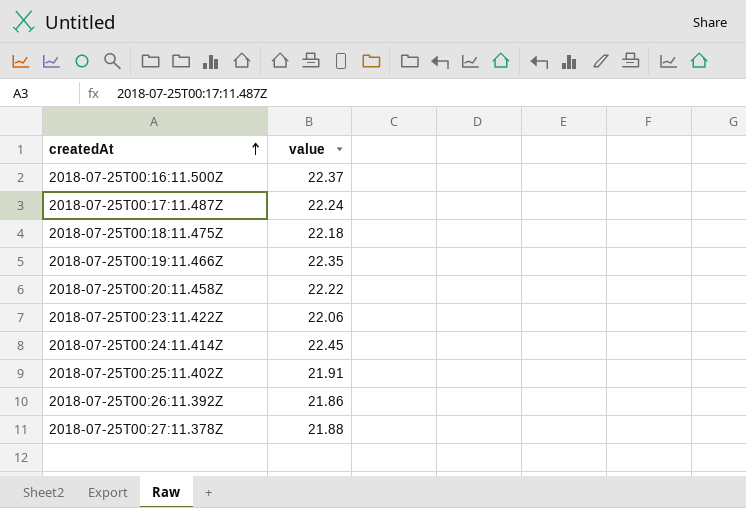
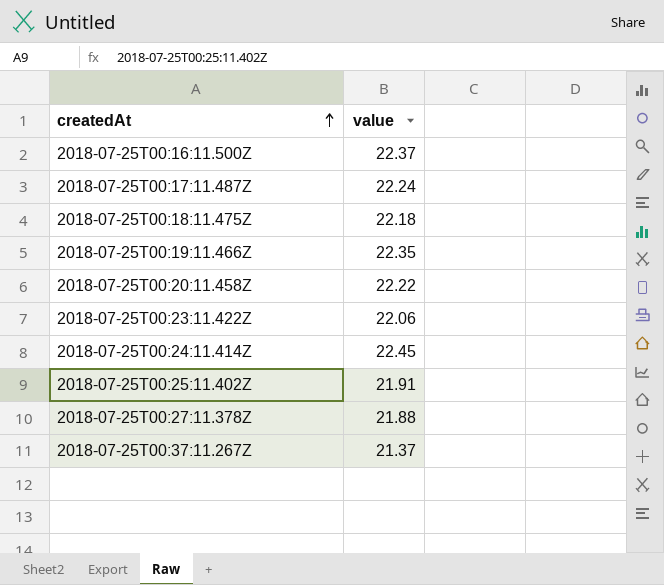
row 2018-07-25T00:26:11.392Z: 21.86 -> none
row 2018-07-25T00:37:11.267Z: none -> 21.37

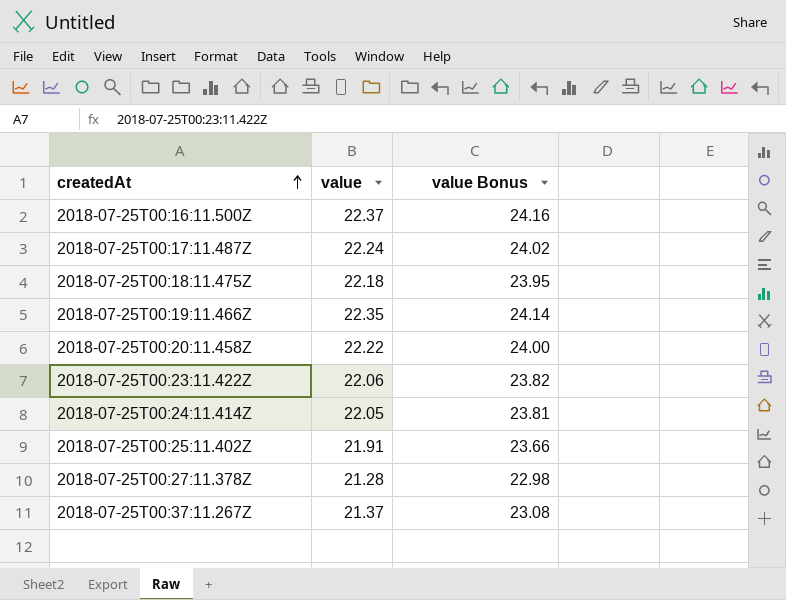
column value Bonus | formula: none -> [value] * 1.08
2018-07-25T00:24:11.414Z | value: 22.45 -> 22.05
2018-07-25T00:27:11.378Z | value: 21.88 -> 21.28

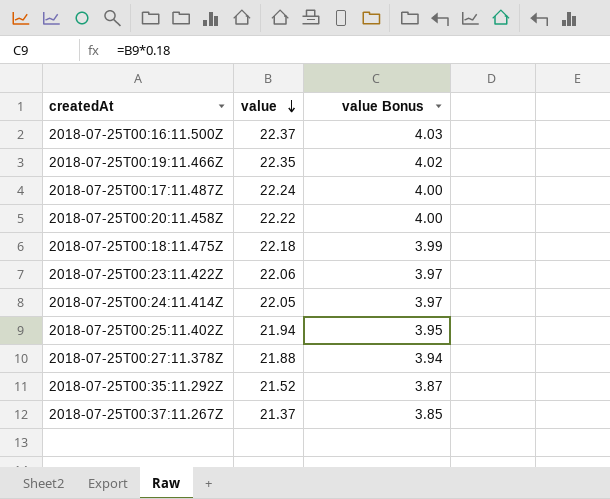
row order: createdAt ascending -> value descending
column value Bonus | formula: [value] * 1.08 -> [value] * 0.18
2018-07-25T00:25:11.402Z | value: 21.91 -> 21.94
2018-07-25T00:27:11.378Z | value: 21.28 -> 21.88
row 2018-07-25T00:35:11.292Z: none -> 21.52 | 3.87

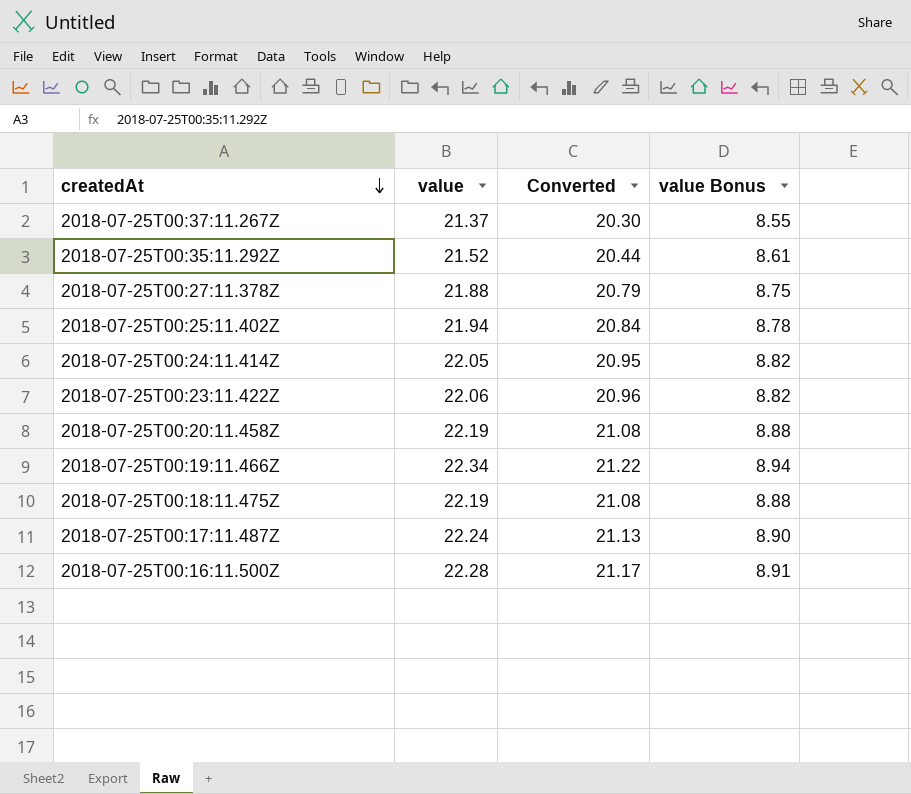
row order: value descending -> createdAt descending
column Converted | formula: none -> [value] * 0.95
column value Bonus | formula: [value] * 0.18 -> [value] * 0.4
2018-07-25T00:20:11.458Z | value: 22.22 -> 22.19
2018-07-25T00:19:11.466Z | value: 22.35 -> 22.34
2018-07-25T00:18:11.475Z | value: 22.18 -> 22.19
2018-07-25T00:16:11.500Z | value: 22.37 -> 22.28

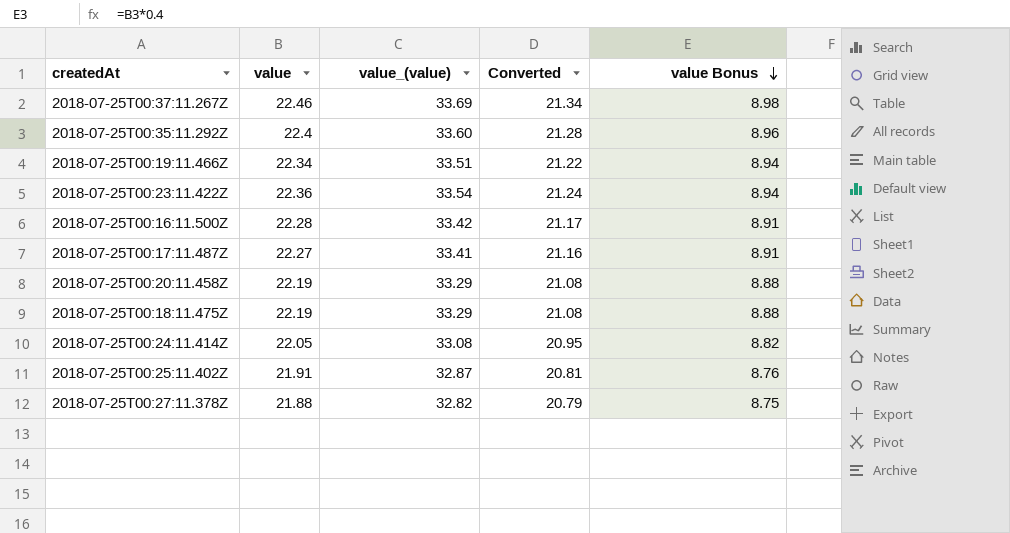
row order: createdAt descending -> value Bonus descending
column value_(value) | formula: none -> [value] * 1.5
2018-07-25T00:37:11.267Z | value: 21.37 -> 22.46
2018-07-25T00:37:11.267Z | Converted: 20.30 -> 21.34
2018-07-25T00:37:11.267Z | value Bonus: 8.55 -> 8.98
2018-07-25T00:35:11.292Z | value: 21.52 -> 22.4
2018-07-25T00:35:11.292Z | Converted: 20.44 -> 21.28
2018-07-25T00:35:11.292Z | value Bonus: 8.61 -> 8.96
2018-07-25T00:23:11.422Z | value: 22.06 -> 22.36
2018-07-25T00:23:11.422Z | Converted: 20.96 -> 21.24
2018-07-25T00:23:11.422Z | value Bonus: 8.82 -> 8.94
2018-07-25T00:17:11.487Z | value: 22.24 -> 22.27
2018-07-25T00:17:11.487Z | Converted: 21.13 -> 21.16
2018-07-25T00:17:11.487Z | value Bonus: 8.90 -> 8.91
2018-07-25T00:25:11.402Z | value: 21.94 -> 21.91
2018-07-25T00:25:11.402Z | Converted: 20.84 -> 20.81
2018-07-25T00:25:11.402Z | value Bonus: 8.78 -> 8.76

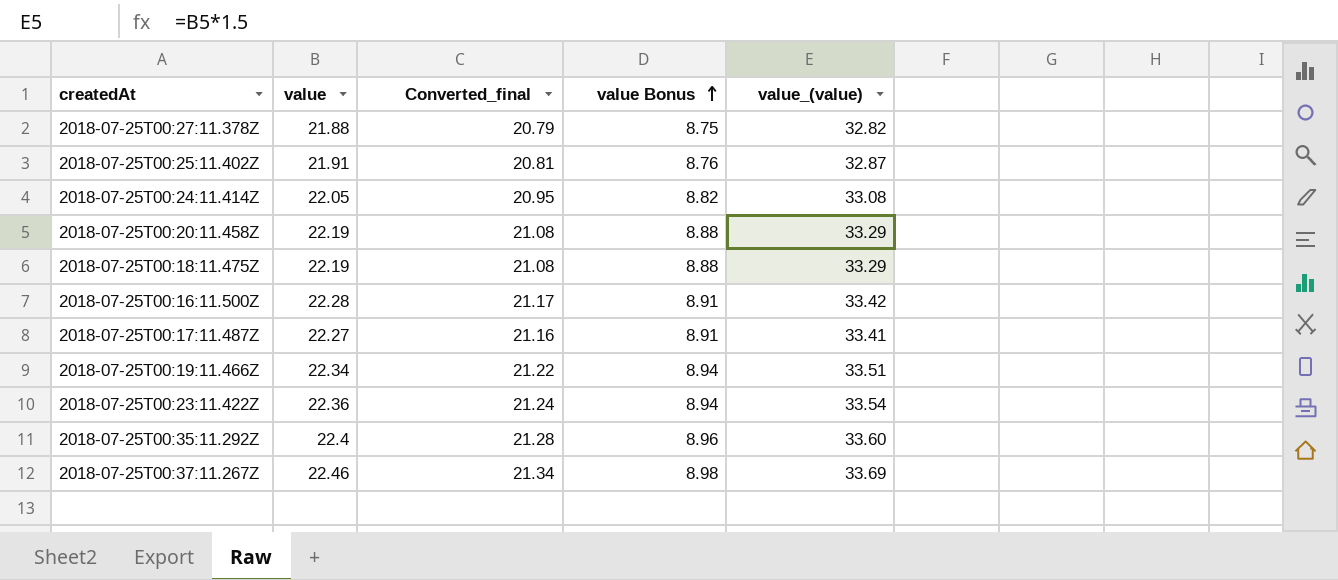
row order: value Bonus descending -> value Bonus ascending
column name: Converted -> Converted_final
column value_(value) | position: 3 -> 5

